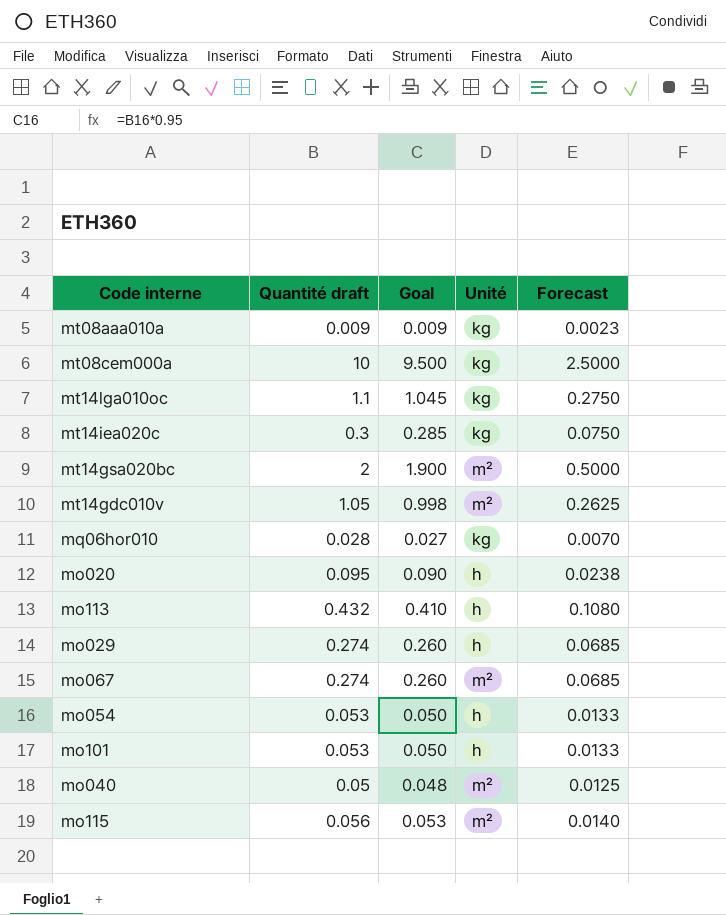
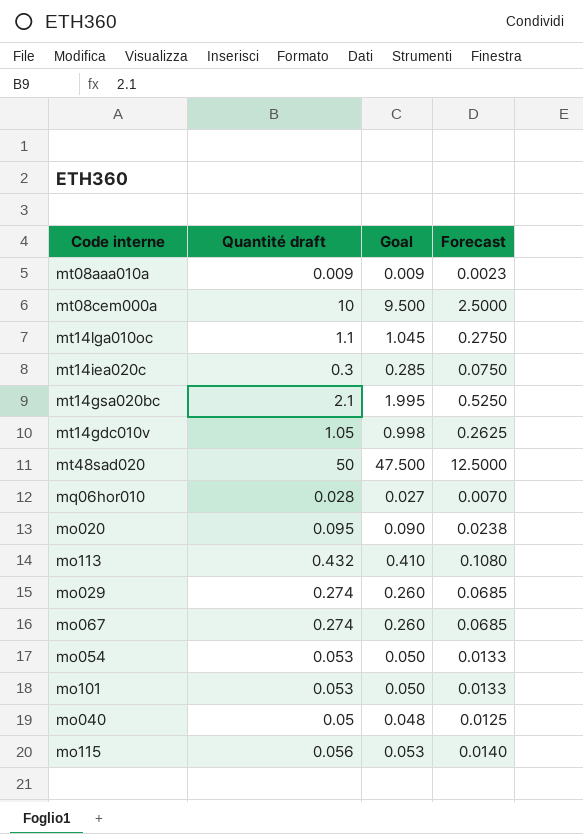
column Unité | position: 4 -> none
mt14gsa020bc | Quantité draft: 2 -> 2.1
mt14gsa020bc | Goal: 1.900 -> 1.995
mt14gsa020bc | Forecast: 0.5000 -> 0.5250
row mt48sad020: none -> 50 | 47.500 | 12.5000

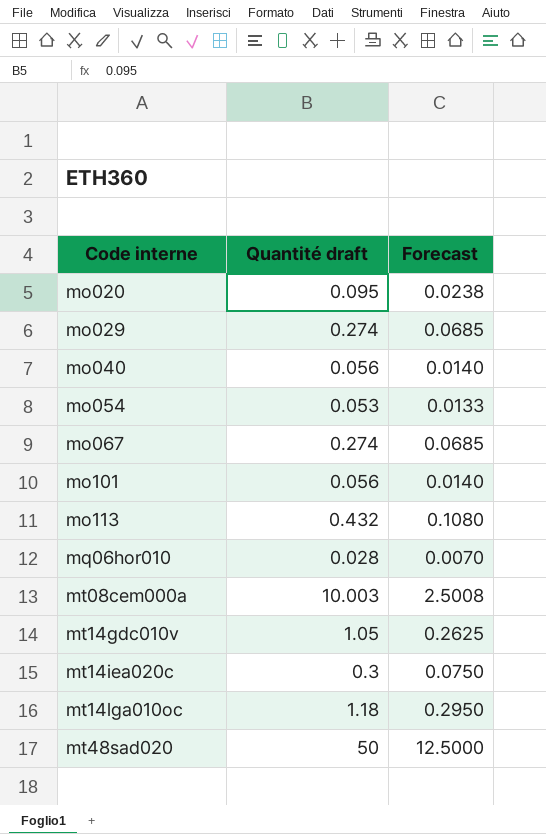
row order: none -> Code interne ascending
column Goal | formula: [Quantité draft] * 0.95 -> none
row mt08aaa010a: 0.009 | 0.009 | 0.0023 -> none
row mt14gsa020bc: 2.1 | 1.995 | 0.5250 -> none
row mo115: 0.056 | 0.053 | 0.0140 -> none
mo040 | Quantité draft: 0.05 -> 0.056
mo040 | Forecast: 0.0125 -> 0.0140
mo101 | Quantité draft: 0.053 -> 0.056
mo101 | Forecast: 0.0133 -> 0.0140
mt08cem000a | Quantité draft: 10 -> 10.003
mt08cem000a | Forecast: 2.5000 -> 2.5008
mt14lga010oc | Quantité draft: 1.1 -> 1.18
mt14lga010oc | Forecast: 0.2750 -> 0.2950

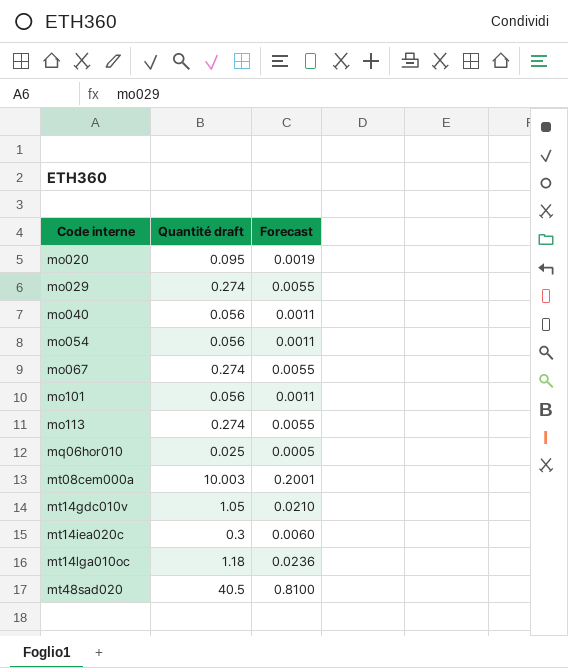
column Forecast | formula: [Quantité draft] * 0.25 -> [Quantité draft] * 0.02
mo054 | Quantité draft: 0.053 -> 0.056
mo113 | Quantité draft: 0.432 -> 0.274
mq06hor010 | Quantité draft: 0.028 -> 0.025
mt48sad020 | Quantité draft: 50 -> 40.5

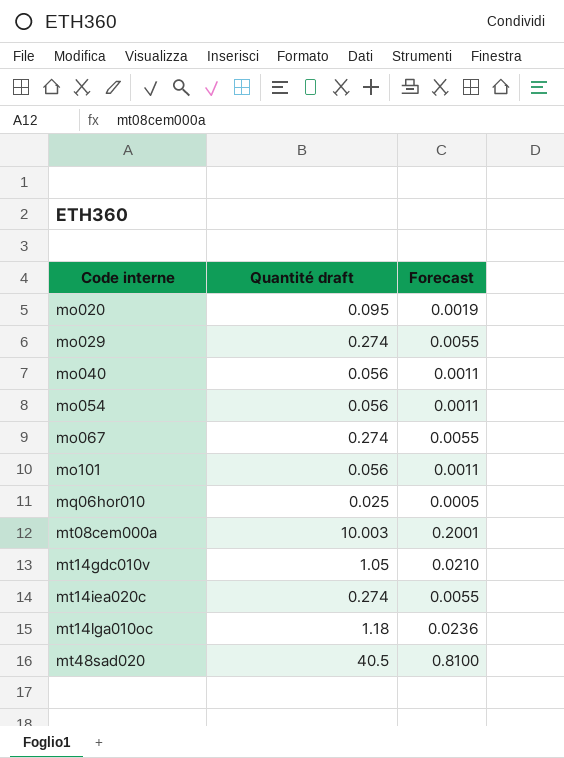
row mo113: 0.274 | 0.0055 -> none
mt14iea020c | Quantité draft: 0.3 -> 0.274
mt14iea020c | Forecast: 0.0060 -> 0.0055

